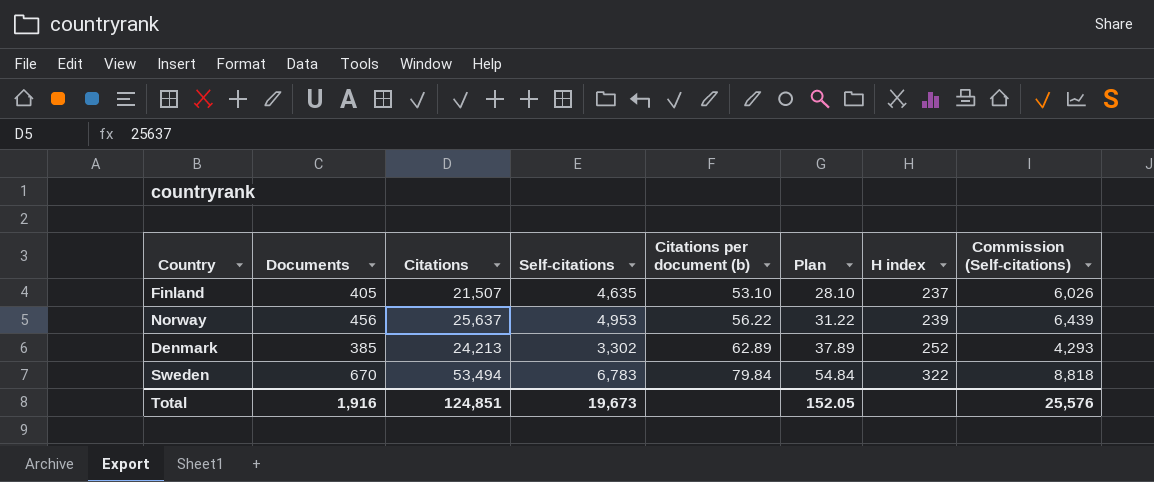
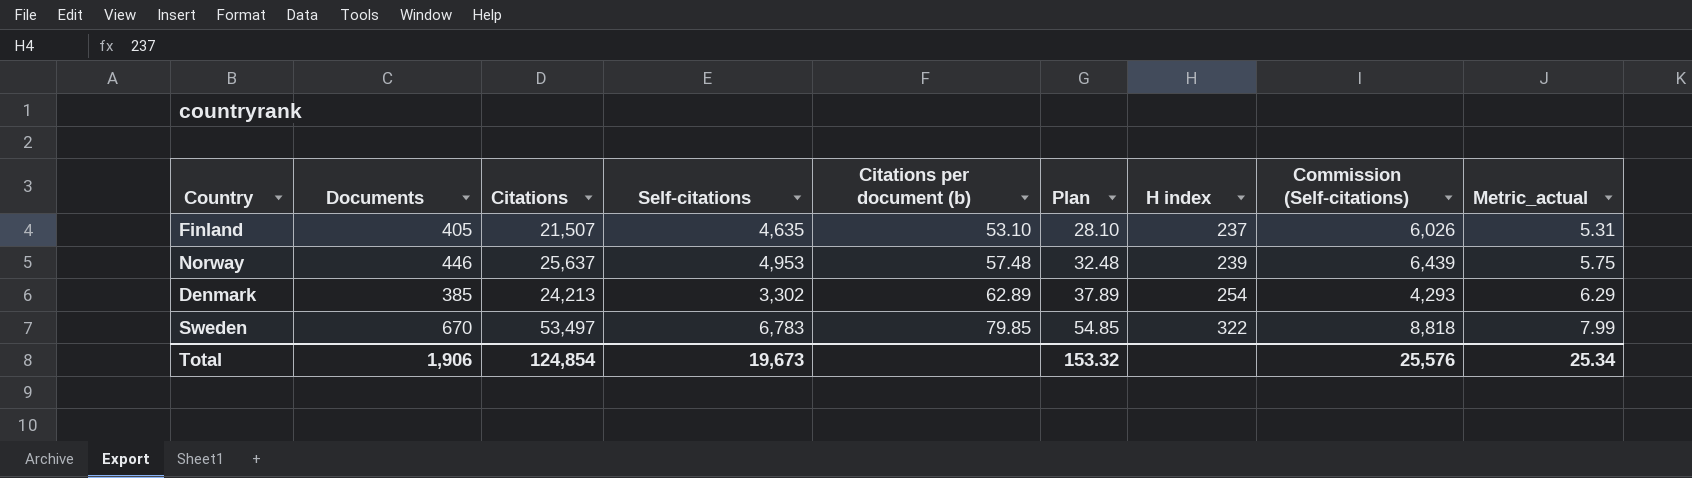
column Metric_actual | formula: none -> [Citations per document (b)] * 0.1
Norway | Documents: 456 -> 446
Norway | Citations per document (b): 56.22 -> 57.48
Norway | Plan: 31.22 -> 32.48
Denmark | H index: 252 -> 254
Sweden | Citations: 53,494 -> 53,497
Sweden | Citations per document (b): 79.84 -> 79.85
Sweden | Plan: 54.84 -> 54.85
Total | Documents: 1,916 -> 1,906
Total | Citations: 124,851 -> 124,854
Total | Plan: 152.05 -> 153.32

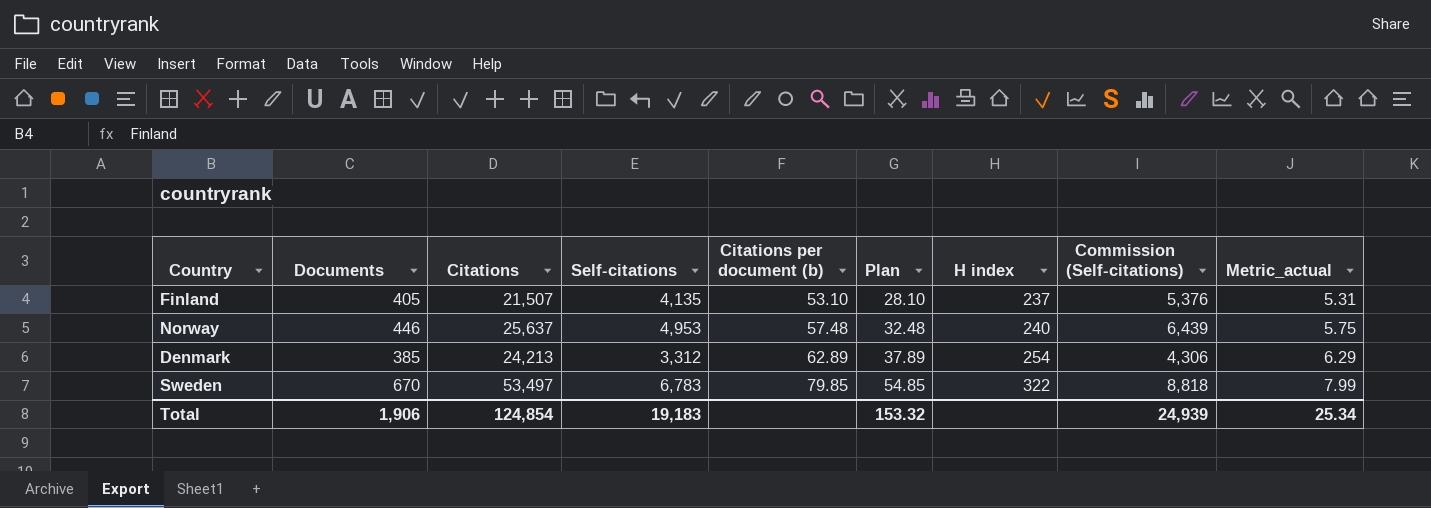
Finland | Self-citations: 4,635 -> 4,135
Finland | Commission (Self-citations): 6,026 -> 5,376
Norway | H index: 239 -> 240
Denmark | Self-citations: 3,302 -> 3,312
Denmark | Commission (Self-citations): 4,293 -> 4,306
Total | Self-citations: 19,673 -> 19,183
Total | Commission (Self-citations): 25,576 -> 24,939

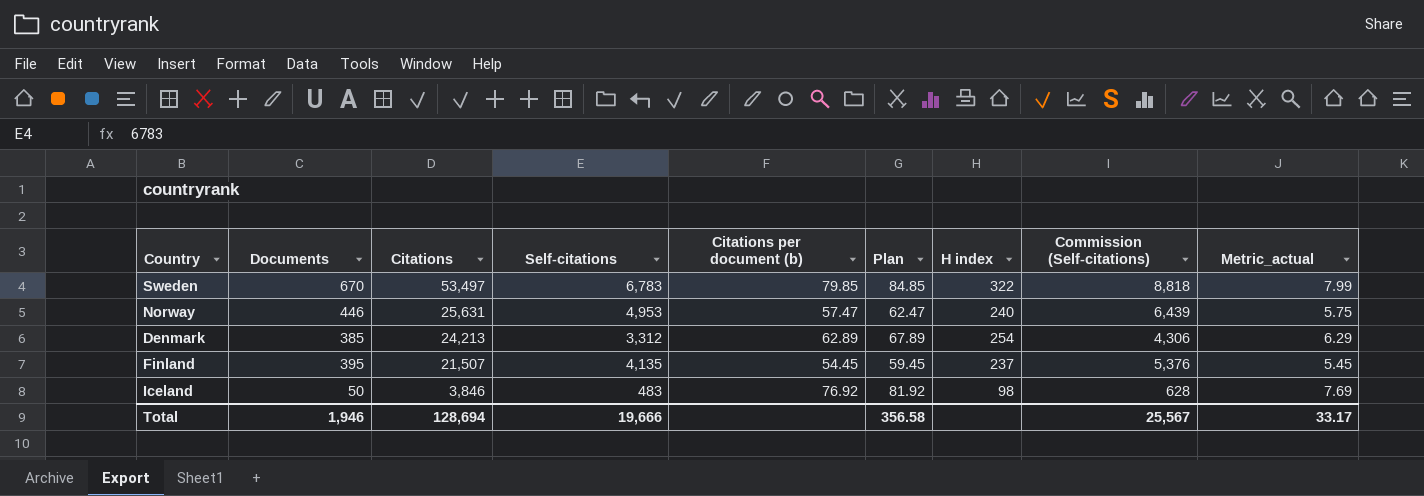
row order: Citations per document (b) ascending -> Citations descending
column Plan | formula: [Citations per document (b)] - 25 -> [Citations per document (b)] + 5
Norway | Citations: 25,637 -> 25,631
Norway | Citations per document (b): 57.48 -> 57.47
Finland | Documents: 405 -> 395
Finland | Citations per document (b): 53.10 -> 54.45
Finland | Metric_actual: 5.31 -> 5.45
row Iceland: none -> 50 | 3,846 | 483 | 76.92 | 81.92 | 98 | 628 | 7.69
Total | Documents: 1,906 -> 1,946
Total | Citations: 124,854 -> 128,694
Total | Self-citations: 19,183 -> 19,666
Total | Plan: 153.32 -> 356.58
Total | Commission (Self-citations): 24,939 -> 25,567
Total | Metric_actual: 25.34 -> 33.17

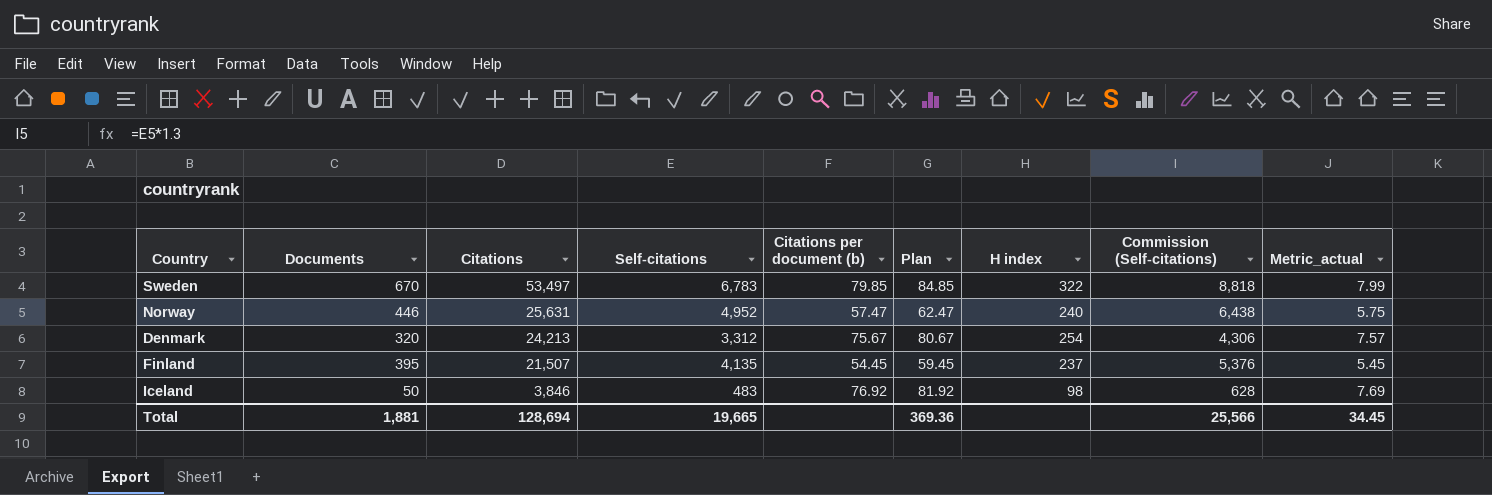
Norway | Self-citations: 4,953 -> 4,952
Norway | Commission (Self-citations): 6,439 -> 6,438
Denmark | Documents: 385 -> 320
Denmark | Citations per document (b): 62.89 -> 75.67
Denmark | Plan: 67.89 -> 80.67
Denmark | Metric_actual: 6.29 -> 7.57
Total | Documents: 1,946 -> 1,881
Total | Self-citations: 19,666 -> 19,665
Total | Plan: 356.58 -> 369.36
Total | Commission (Self-citations): 25,567 -> 25,566
Total | Metric_actual: 33.17 -> 34.45

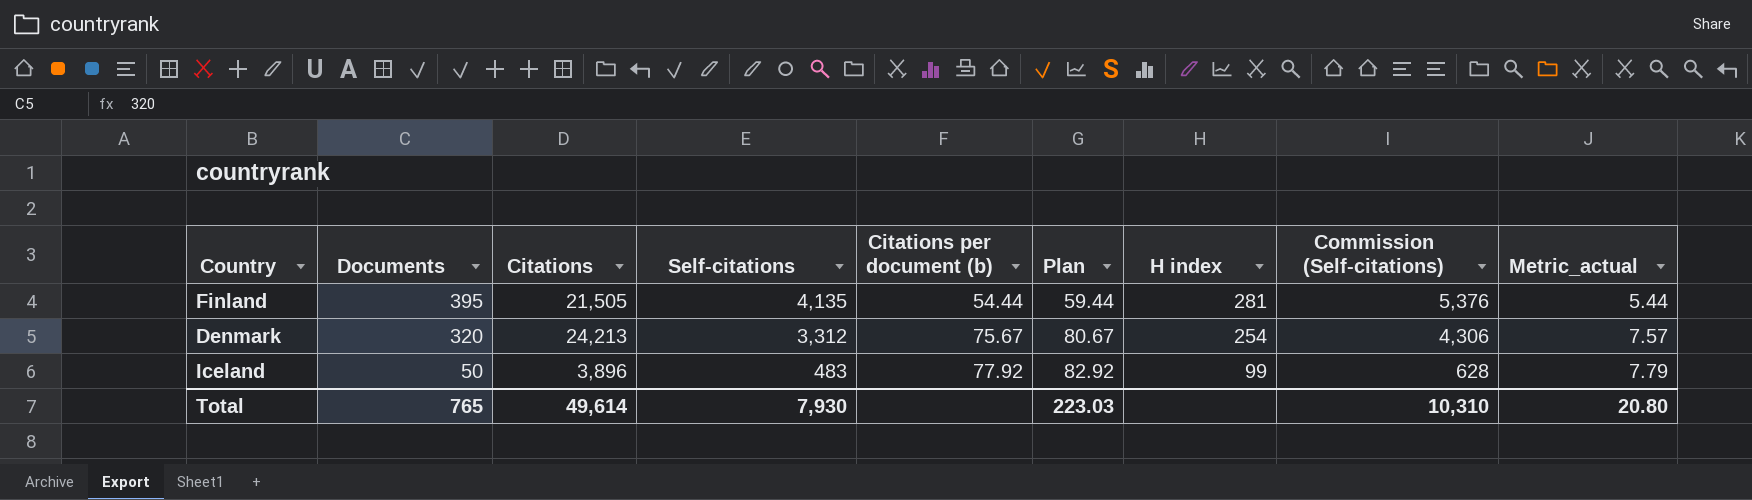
row order: Citations descending -> Documents descending
row Sweden: 670 | 53,497 | 6,783 | 79.85 | 84.85 | 322 | 8,818 | 7.99 -> none
row Norway: 446 | 25,631 | 4,952 | 57.47 | 62.47 | 240 | 6,438 | 5.75 -> none
Finland | Citations: 21,507 -> 21,505
Finland | Citations per document (b): 54.45 -> 54.44
Finland | Plan: 59.45 -> 59.44
Finland | H index: 237 -> 281
Finland | Metric_actual: 5.45 -> 5.44
Iceland | Citations: 3,846 -> 3,896
Iceland | Citations per document (b): 76.92 -> 77.92
Iceland | Plan: 81.92 -> 82.92
Iceland | H index: 98 -> 99
Iceland | Metric_actual: 7.69 -> 7.79
Total | Documents: 1,881 -> 765
Total | Citations: 128,694 -> 49,614
Total | Self-citations: 19,665 -> 7,930
Total | Plan: 369.36 -> 223.03
Total | Commission (Self-citations): 25,566 -> 10,310
Total | Metric_actual: 34.45 -> 20.80

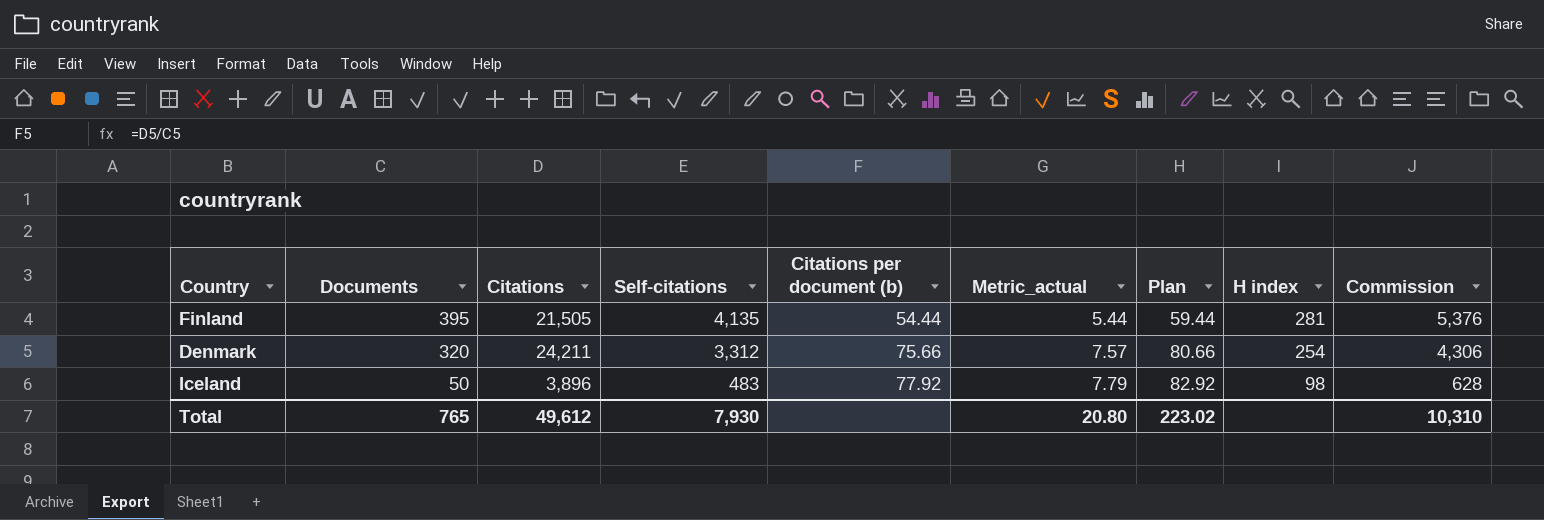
column Metric_actual | position: 9 -> 6
column name: Commission (Self-citations) -> Commission
Denmark | Citations: 24,213 -> 24,211
Denmark | Citations per document (b): 75.67 -> 75.66
Denmark | Plan: 80.67 -> 80.66
Iceland | H index: 99 -> 98
Total | Citations: 49,614 -> 49,612
Total | Plan: 223.03 -> 223.02

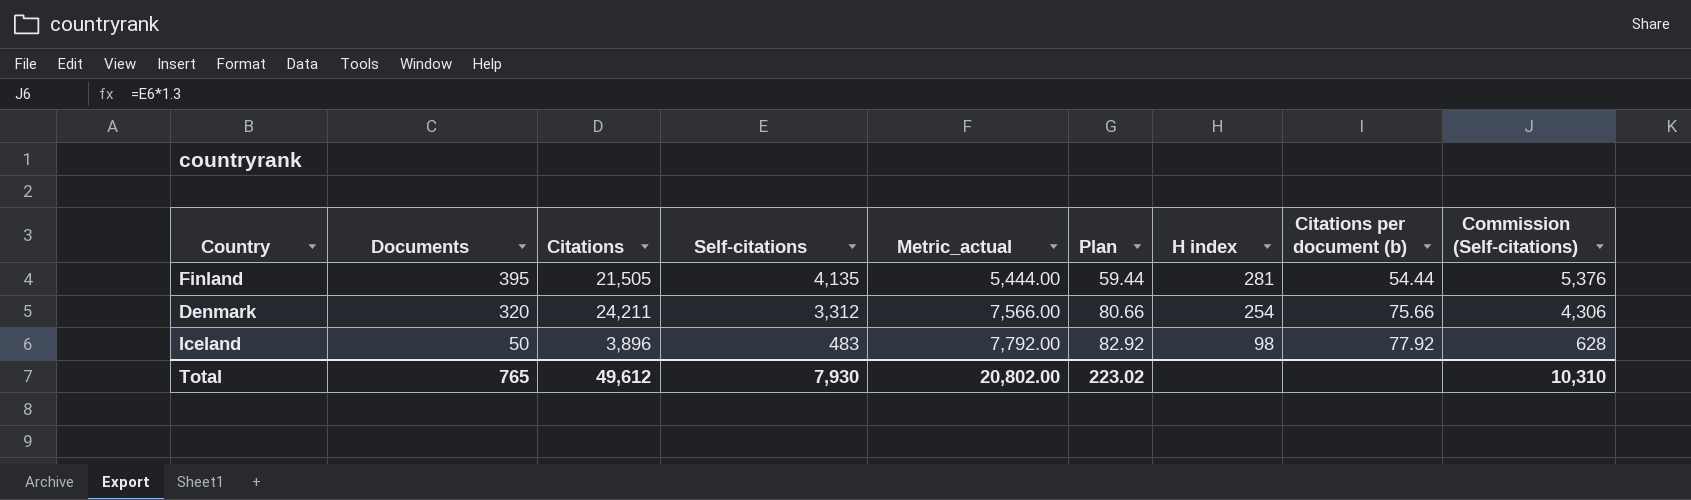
column Metric_actual | formula: [Citations per document (b)] * 0.1 -> [Citations per document (b)] * 100
column Citations per document (b) | position: 5 -> 8
column name: Commission -> Commission (Self-citations)
Total | Metric_actual: 20.80 -> 20,802.00

